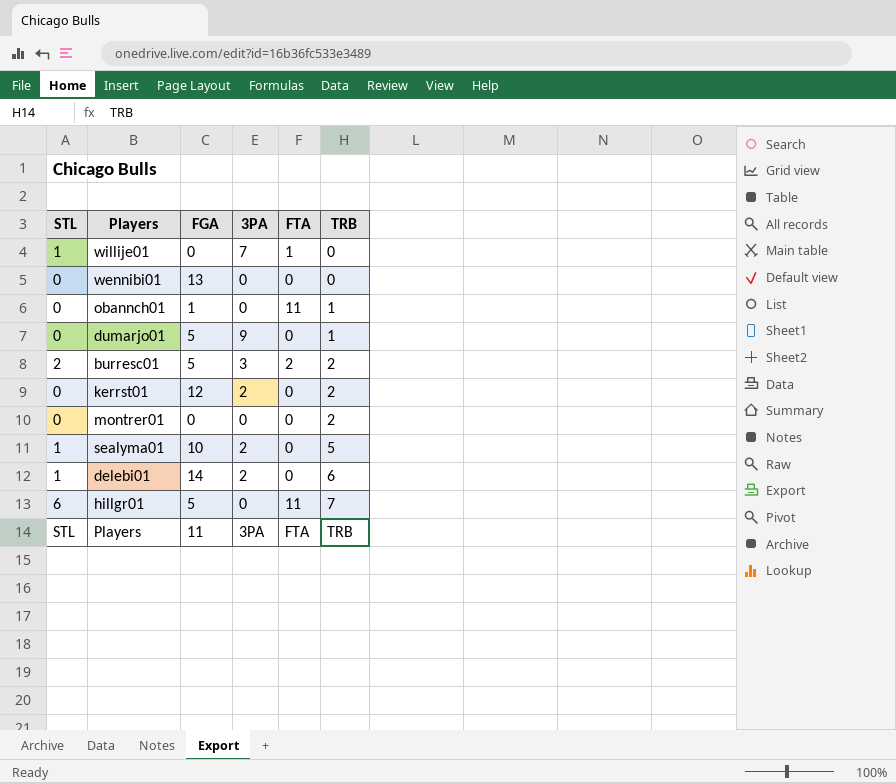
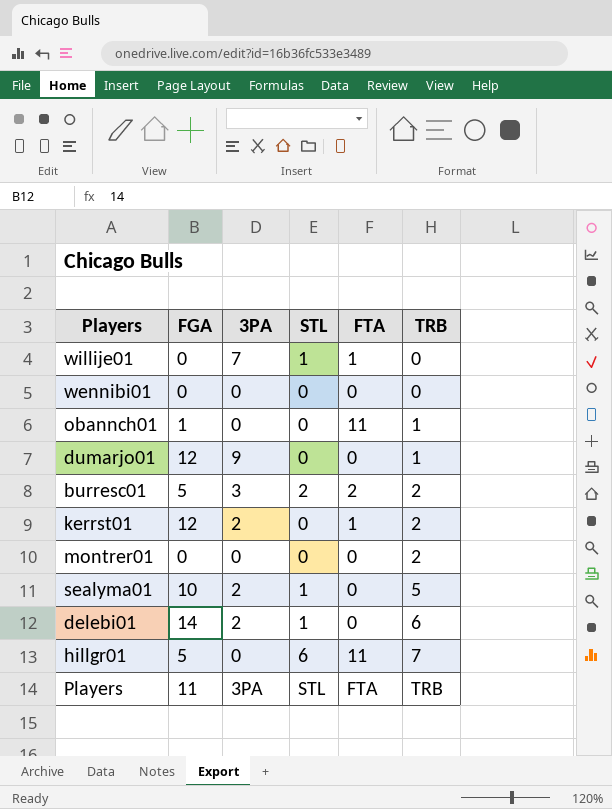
column STL | position: 1 -> 4
wennibi01 | FGA: 13 -> 0
dumarjo01 | FGA: 5 -> 12
kerrst01 | FTA: 0 -> 1

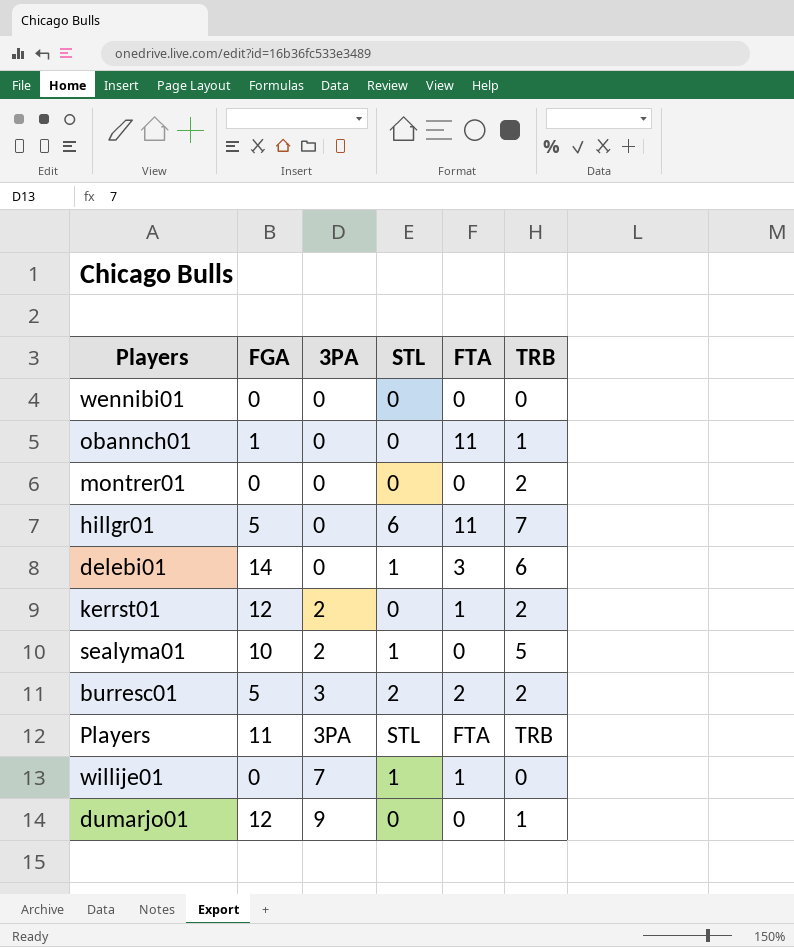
row order: TRB ascending -> 3PA ascending
delebi01 | 3PA: 2 -> 0
delebi01 | FTA: 0 -> 3

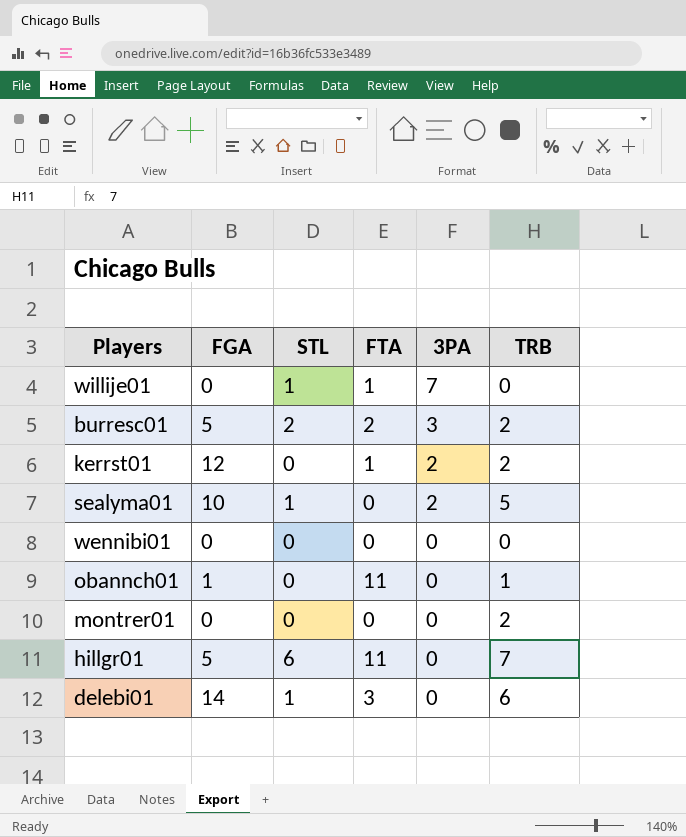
row order: 3PA ascending -> 3PA descending
column 3PA | position: 3 -> 5
row Players: 11 | 3PA | STL | FTA | TRB -> none
row dumarjo01: 12 | 9 | 0 | 0 | 1 -> none

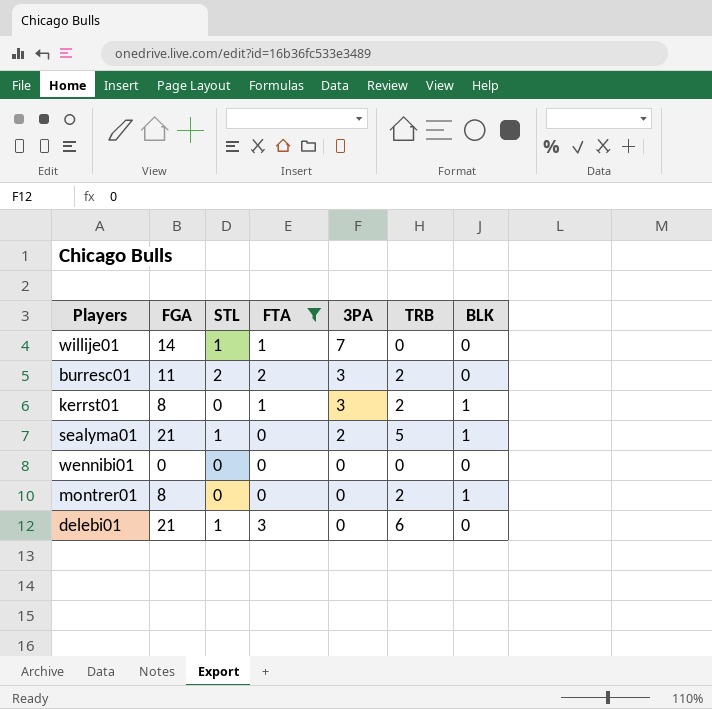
filter: none -> FTA != 11
column BLK | position: none -> 7
willije01 | FGA: 0 -> 14
burresc01 | FGA: 5 -> 11
kerrst01 | FGA: 12 -> 8
kerrst01 | 3PA: 2 -> 3
sealyma01 | FGA: 10 -> 21
montrer01 | FGA: 0 -> 8
delebi01 | FGA: 14 -> 21

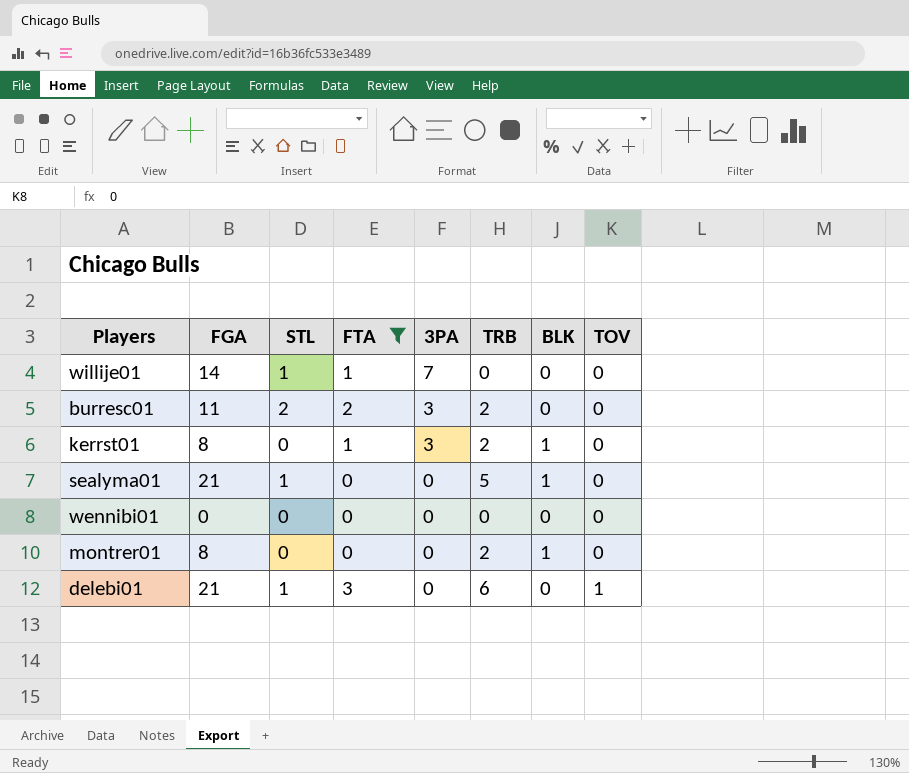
column TOV | position: none -> 8
sealyma01 | 3PA: 2 -> 0

